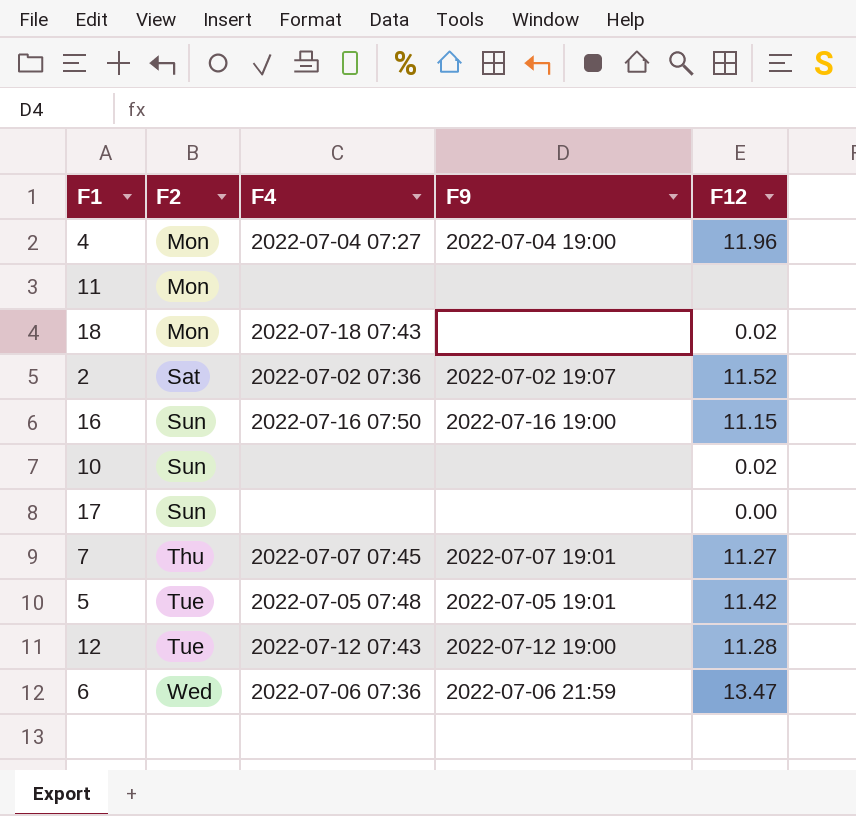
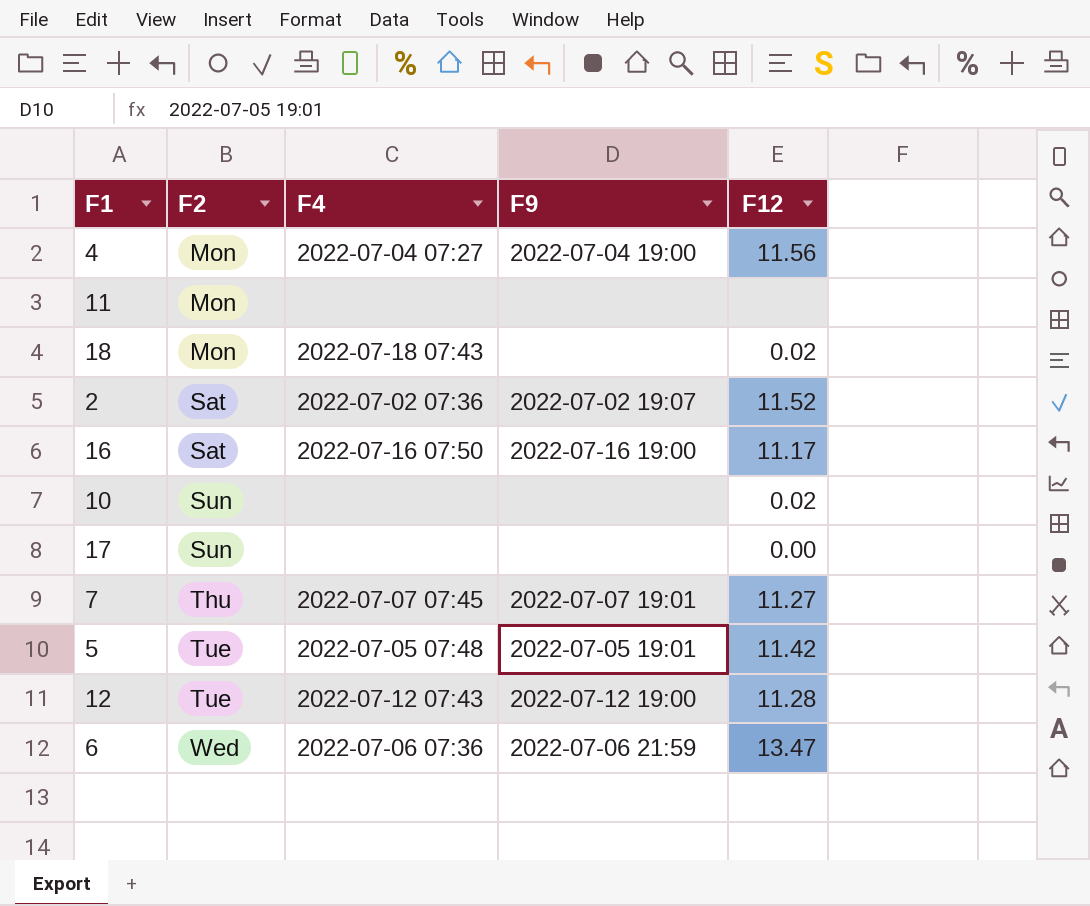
4 | F12: 11.96 -> 11.56
16 | F2: Sun -> Sat
16 | F12: 11.15 -> 11.17

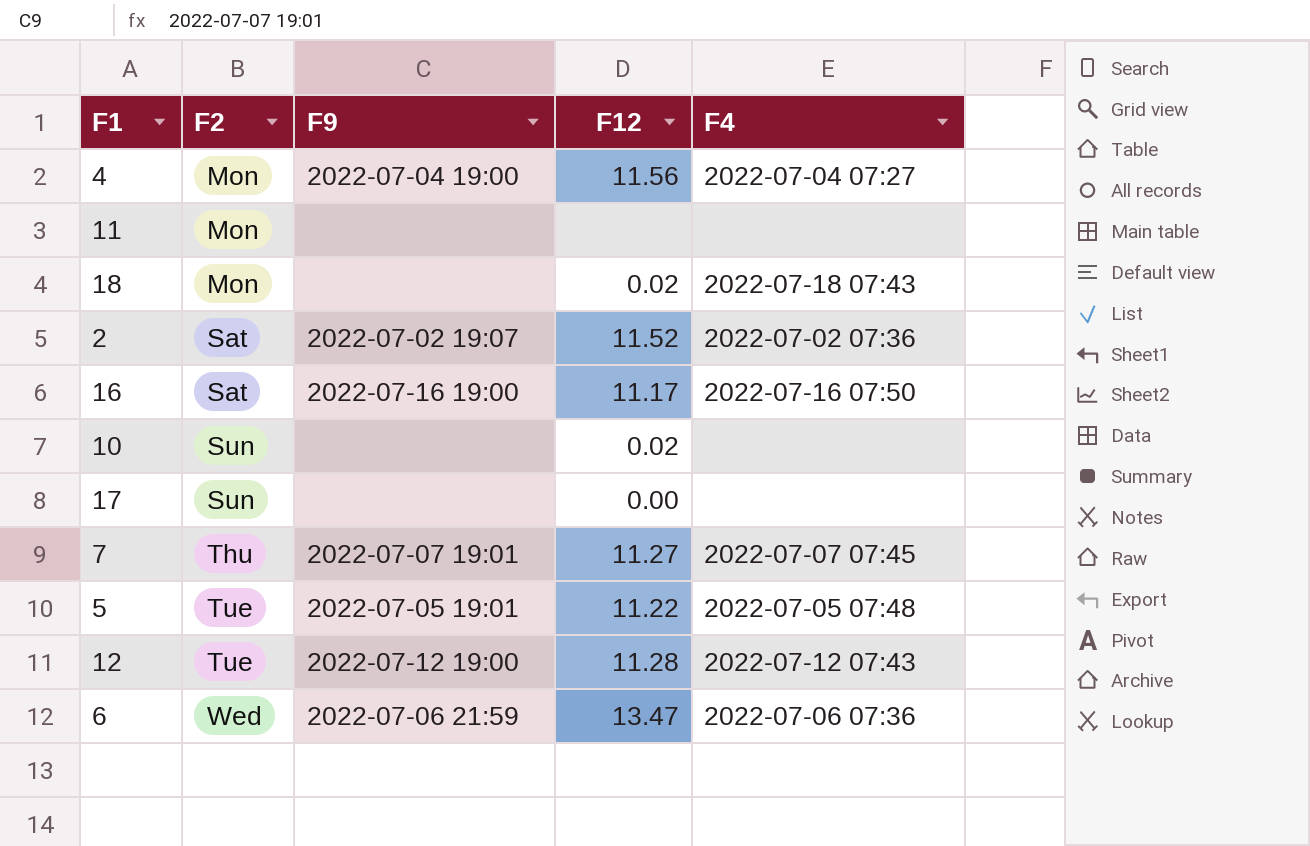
column F4 | position: 3 -> 5
5 | F12: 11.42 -> 11.22

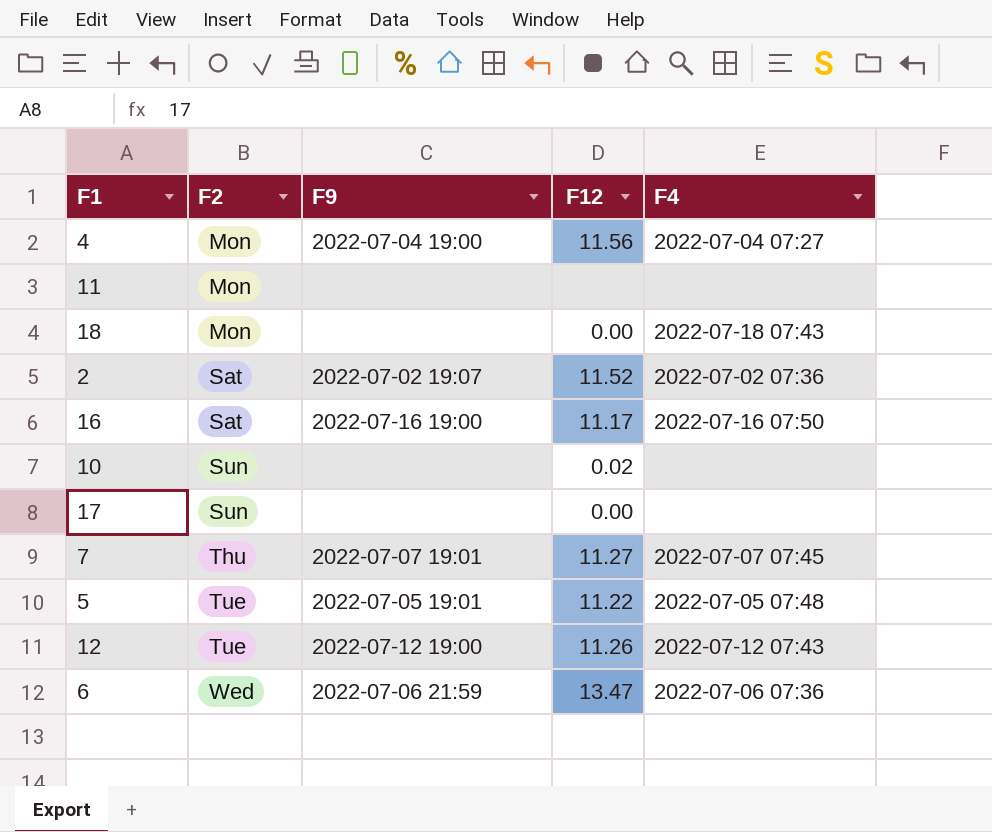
18 | F12: 0.02 -> 0.00
12 | F12: 11.28 -> 11.26

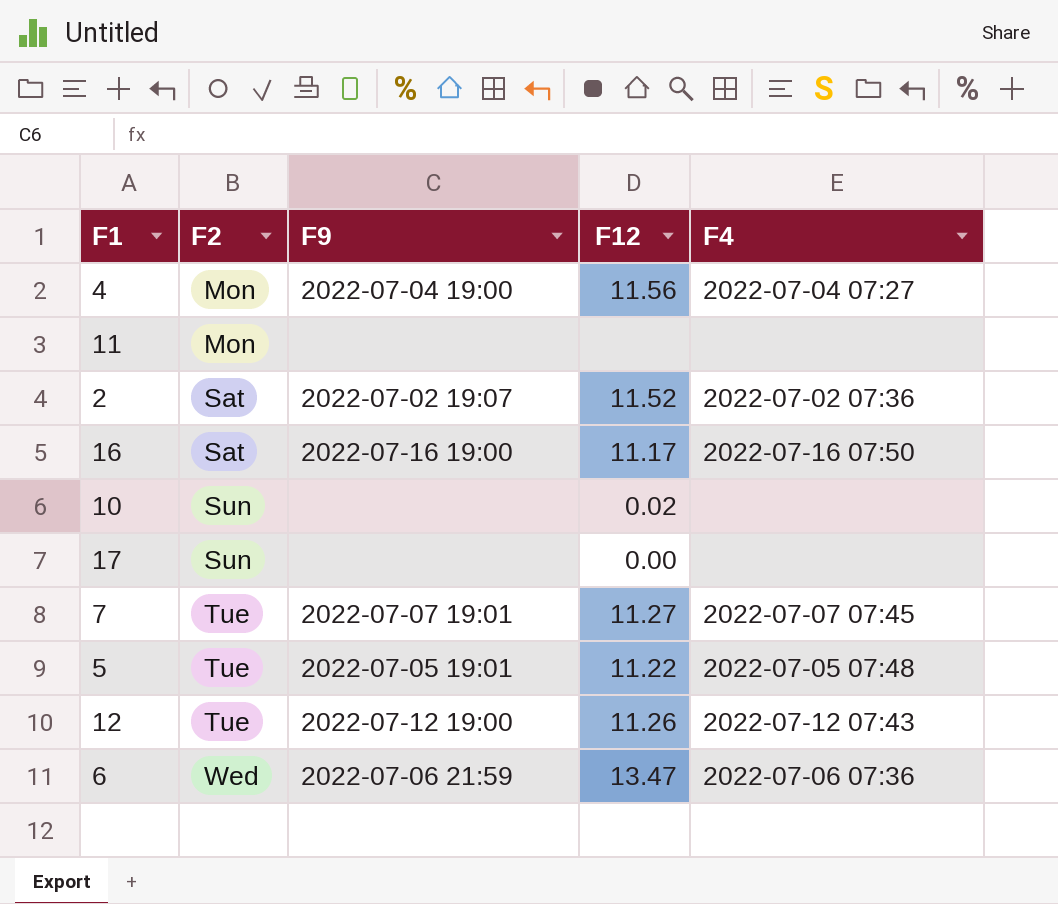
row 18: Mon | none | 0.00 | 2022-07-18 07:43 -> none
7 | F2: Thu -> Tue

